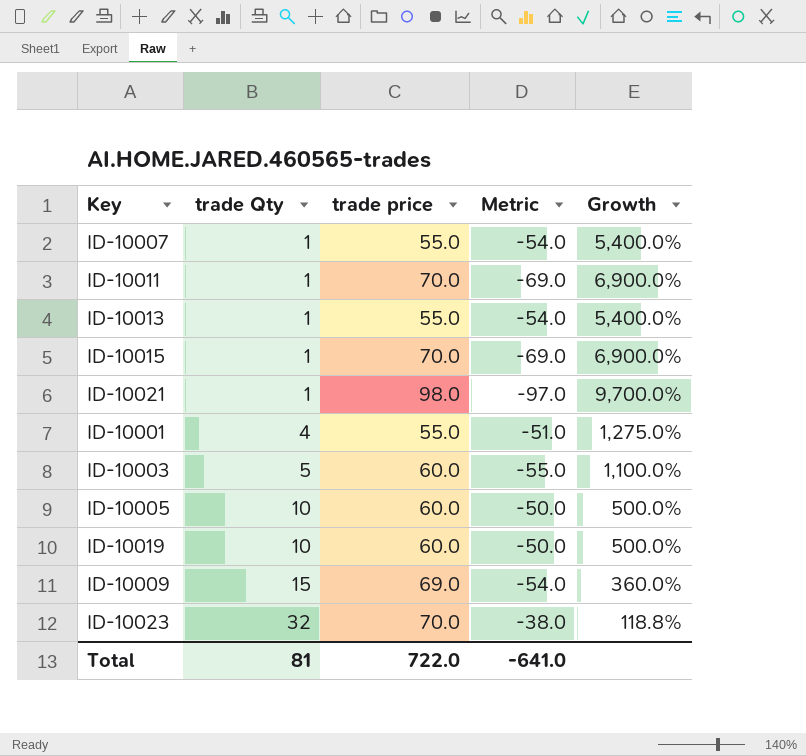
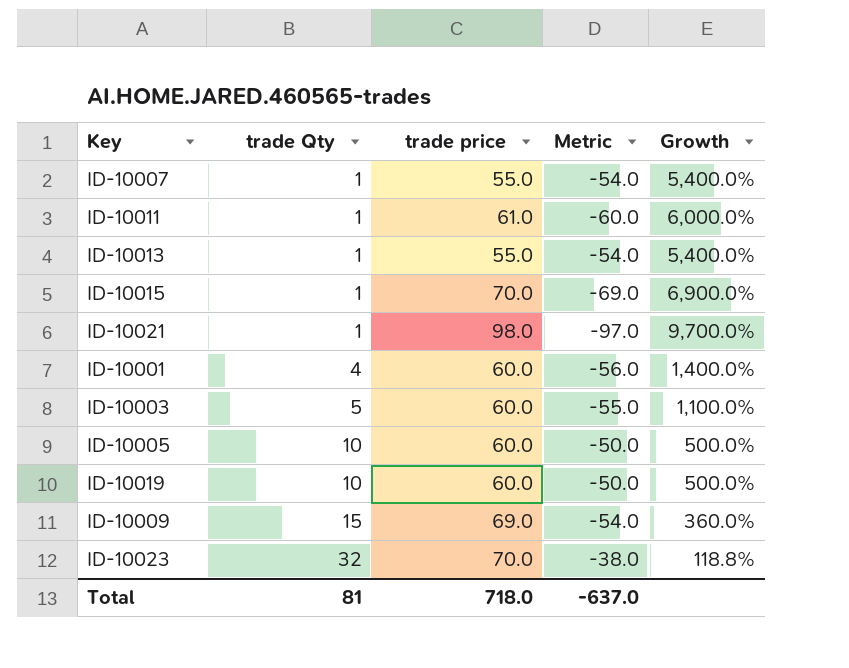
ID-10011 | trade price: 70.0 -> 61.0
ID-10011 | Metric: -69.0 -> -60.0
ID-10011 | Growth: 6,900.0% -> 6,000.0%
ID-10001 | trade price: 55.0 -> 60.0
ID-10001 | Metric: -51.0 -> -56.0
ID-10001 | Growth: 1,275.0% -> 1,400.0%
Total | trade price: 722.0 -> 718.0
Total | Metric: -641.0 -> -637.0

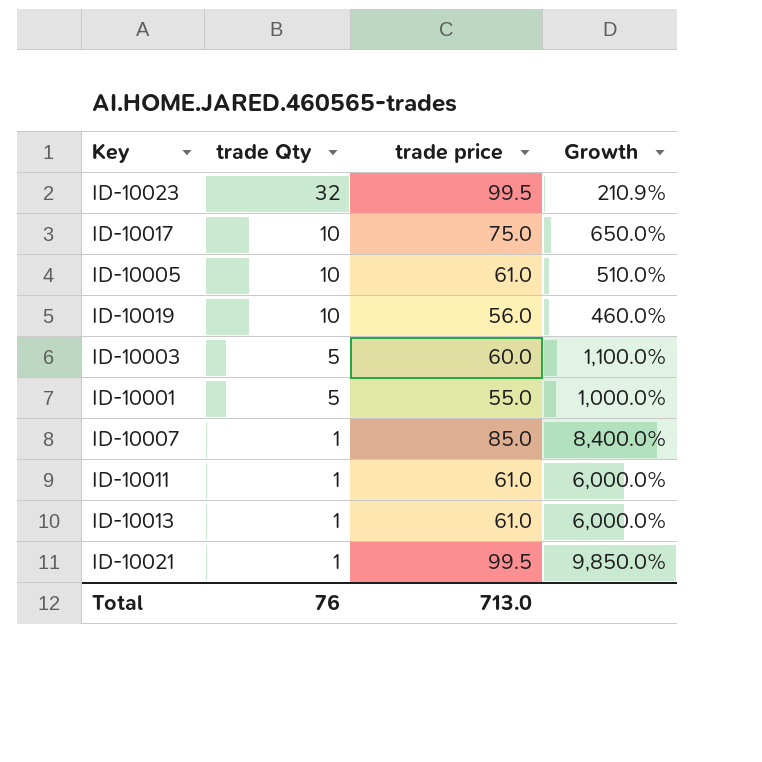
row order: trade Qty ascending -> trade Qty descending
column Metric | formula: [trade Qty] - [trade price] -> none
row ID-10015: 1 | 70.0 | -69.0 | 6,900.0% -> none
row ID-10009: 15 | 69.0 | -54.0 | 360.0% -> none
ID-10023 | trade price: 70.0 -> 99.5
ID-10023 | Growth: 118.8% -> 210.9%
row ID-10017: none -> 10 | 75.0 | 650.0%
ID-10005 | trade price: 60.0 -> 61.0
ID-10005 | Growth: 500.0% -> 510.0%
ID-10019 | trade price: 60.0 -> 56.0
ID-10019 | Growth: 500.0% -> 460.0%
ID-10001 | trade Qty: 4 -> 5
ID-10001 | trade price: 60.0 -> 55.0
ID-10001 | Growth: 1,400.0% -> 1,000.0%
ID-10007 | trade price: 55.0 -> 85.0
ID-10007 | Growth: 5,400.0% -> 8,400.0%
ID-10013 | trade price: 55.0 -> 61.0
ID-10013 | Growth: 5,400.0% -> 6,000.0%
ID-10021 | trade price: 98.0 -> 99.5
ID-10021 | Growth: 9,700.0% -> 9,850.0%
Total | trade Qty: 81 -> 76
Total | trade price: 718.0 -> 713.0

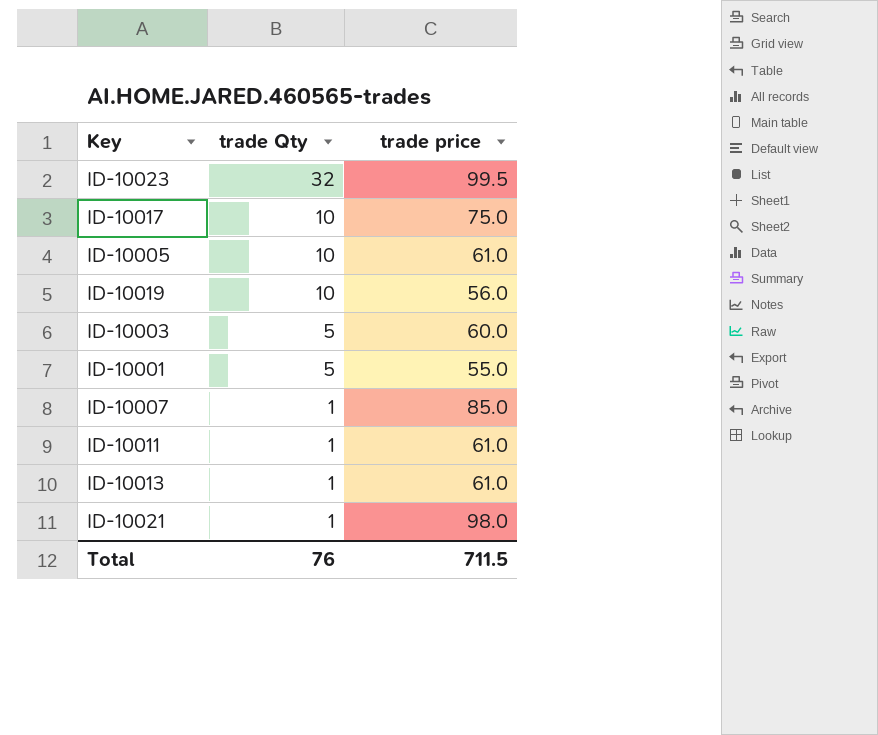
column Growth | formula: ([trade price] - [trade Qty]) / [trade Qty] -> none
ID-10021 | trade price: 99.5 -> 98.0
Total | trade price: 713.0 -> 711.5

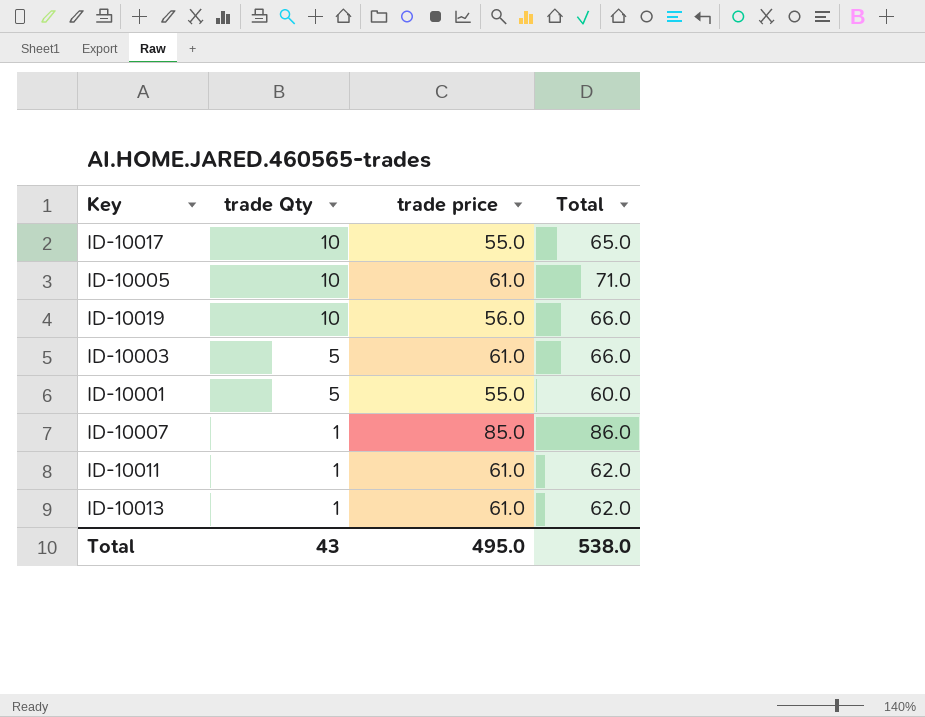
column Total | formula: none -> [trade Qty] + [trade price]
row ID-10023: 32 | 99.5 -> none
row ID-10021: 1 | 98.0 -> none
ID-10017 | trade price: 75.0 -> 55.0
ID-10003 | trade price: 60.0 -> 61.0
Total | trade Qty: 76 -> 43
Total | trade price: 711.5 -> 495.0

